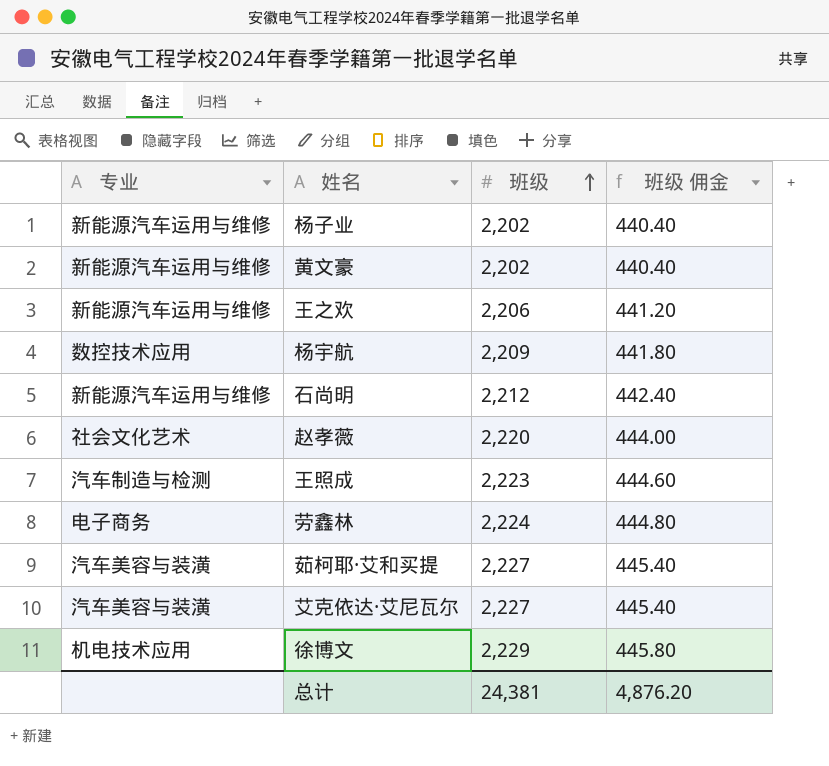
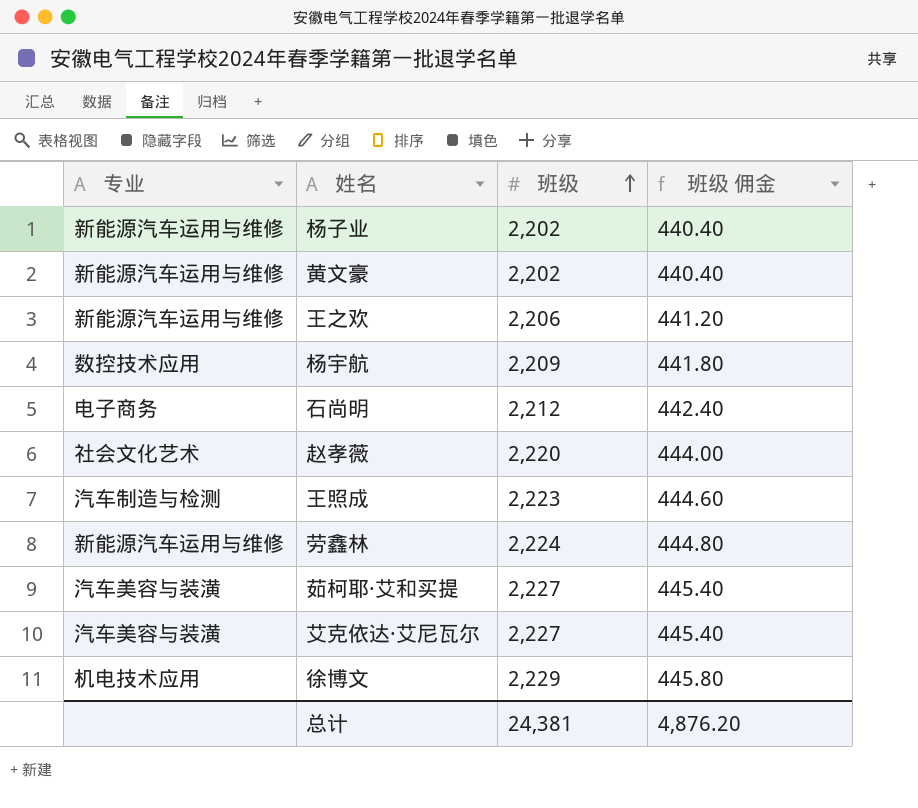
石尚明 | 专业: 新能源汽车运用与维修 -> 电子商务
劳鑫林 | 专业: 电子商务 -> 新能源汽车运用与维修

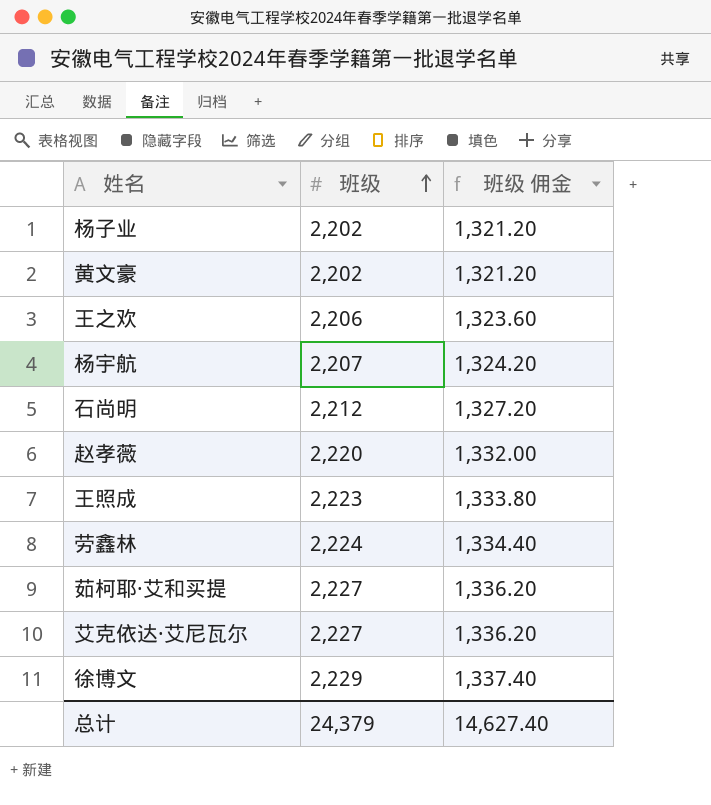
column 专业 | position: 1 -> none
column 班级 佣金 | formula: [班级] * 0.2 -> [班级] * 0.6
杨宇航 | 班级: 2,209 -> 2,207
总计 | 班级: 24,381 -> 24,379
总计 | 班级 佣金: 4,876.20 -> 14,627.40

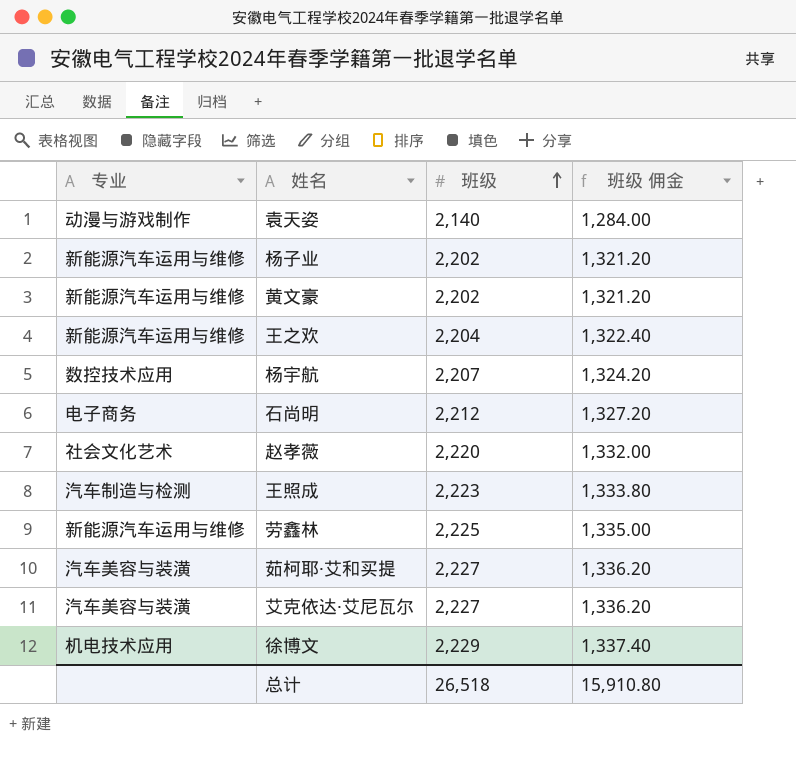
column 专业 | position: none -> 1
row 袁天姿: none -> 动漫与游戏制作 | 2,140 | 1,284.00
王之欢 | 班级: 2,206 -> 2,204
王之欢 | 班级 佣金: 1,323.60 -> 1,322.40
劳鑫林 | 班级: 2,224 -> 2,225
劳鑫林 | 班级 佣金: 1,334.40 -> 1,335.00
总计 | 班级: 24,379 -> 26,518
总计 | 班级 佣金: 14,627.40 -> 15,910.80

